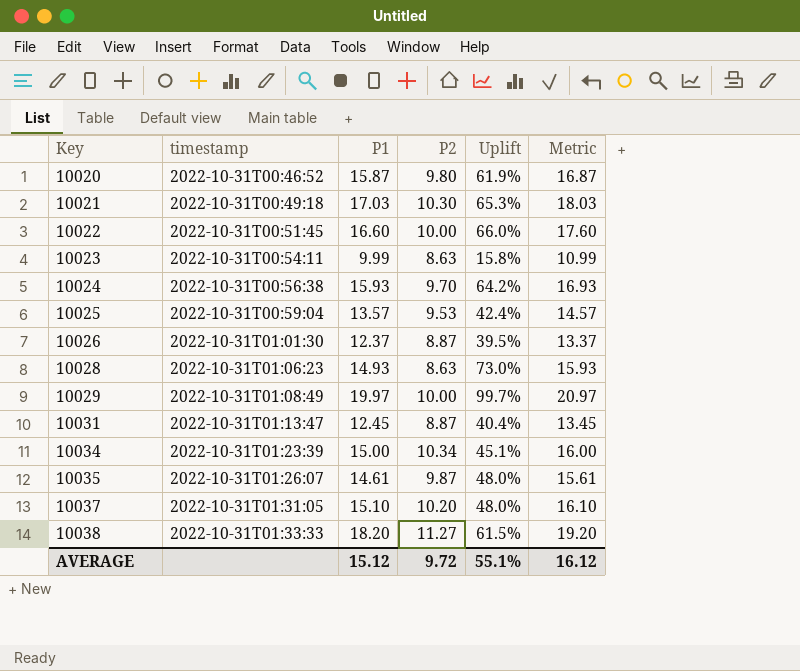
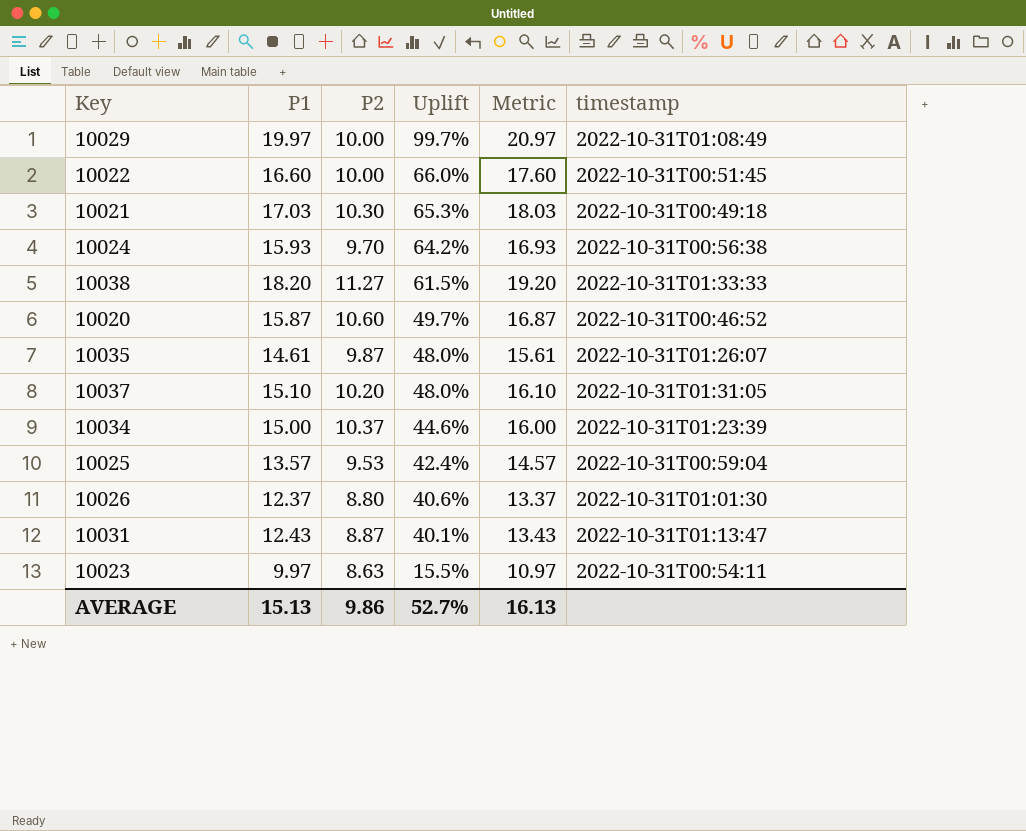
row order: Key ascending -> Uplift descending
column timestamp | position: 2 -> 6
row 10028: 2022-10-31T01:06:23 | 14.93 | 8.63 | 73.0% | 15.93 -> none
10020 | P2: 9.80 -> 10.60
10020 | Uplift: 61.9% -> 49.7%
10034 | P2: 10.34 -> 10.37
10034 | Uplift: 45.1% -> 44.6%
10026 | P2: 8.87 -> 8.80
10026 | Uplift: 39.5% -> 40.6%
10031 | P1: 12.45 -> 12.43
10031 | Uplift: 40.4% -> 40.1%
10031 | Metric: 13.45 -> 13.43
10023 | P1: 9.99 -> 9.97
10023 | Uplift: 15.8% -> 15.5%
10023 | Metric: 10.99 -> 10.97
AVERAGE | P1: 15.12 -> 15.13
AVERAGE | P2: 9.72 -> 9.86
AVERAGE | Uplift: 55.1% -> 52.7%
AVERAGE | Metric: 16.12 -> 16.13

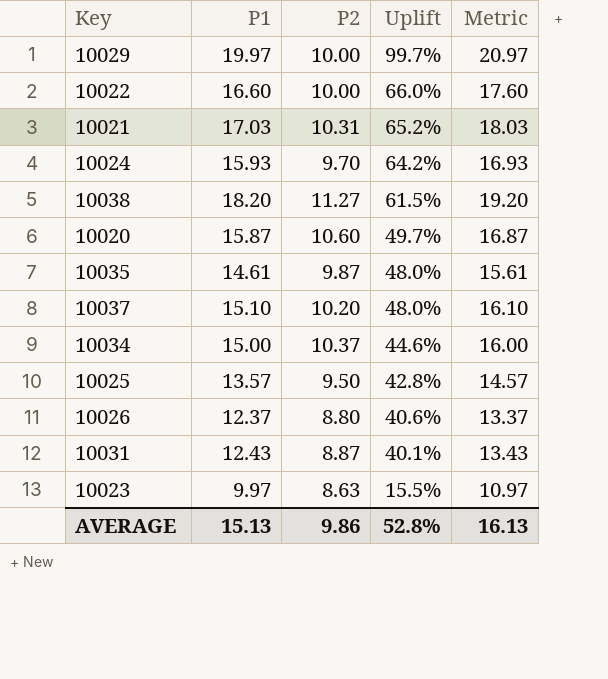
column timestamp | position: 6 -> none
10021 | P2: 10.30 -> 10.31
10021 | Uplift: 65.3% -> 65.2%
10025 | P2: 9.53 -> 9.50
10025 | Uplift: 42.4% -> 42.8%
AVERAGE | Uplift: 52.7% -> 52.8%

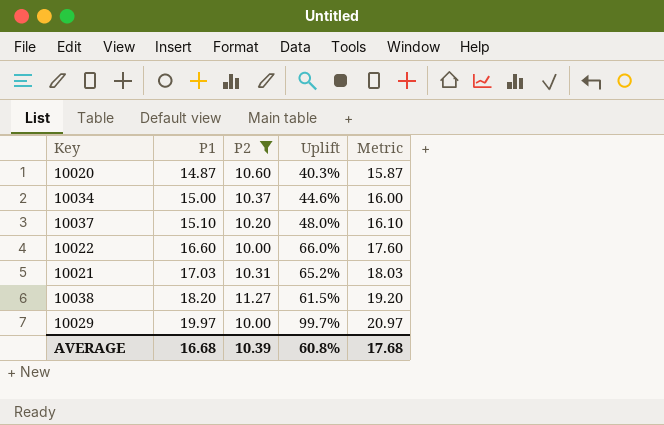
filter: none -> P2 >= 10.00
row order: Uplift descending -> P1 ascending
10020 | P1: 15.87 -> 14.87
10020 | Uplift: 49.7% -> 40.3%
10020 | Metric: 16.87 -> 15.87
AVERAGE | P1: 15.13 -> 16.68
AVERAGE | P2: 9.86 -> 10.39
AVERAGE | Uplift: 52.8% -> 60.8%
AVERAGE | Metric: 16.13 -> 17.68

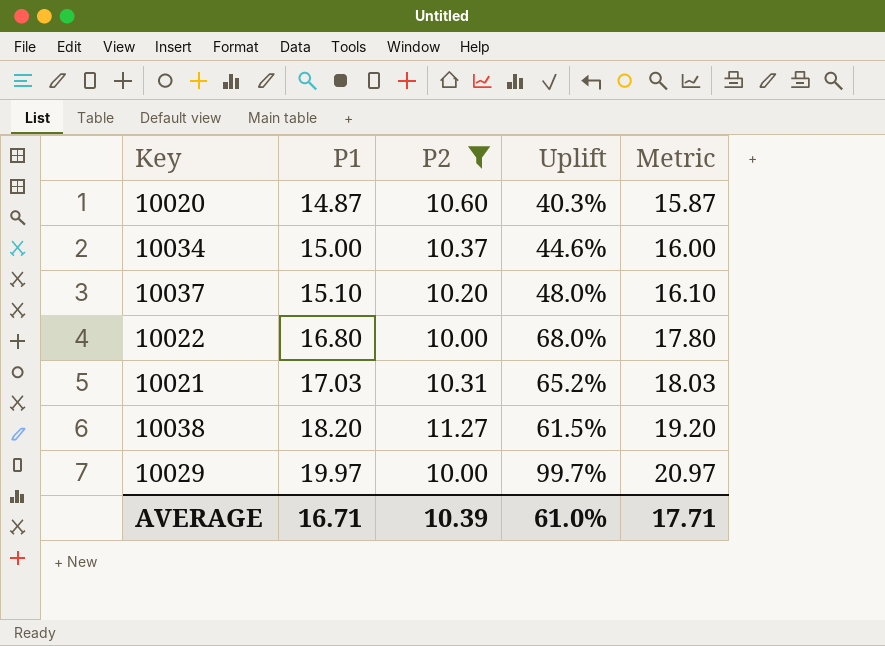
10022 | P1: 16.60 -> 16.80
10022 | Uplift: 66.0% -> 68.0%
10022 | Metric: 17.60 -> 17.80
AVERAGE | P1: 16.68 -> 16.71
AVERAGE | Uplift: 60.8% -> 61.0%
AVERAGE | Metric: 17.68 -> 17.71

